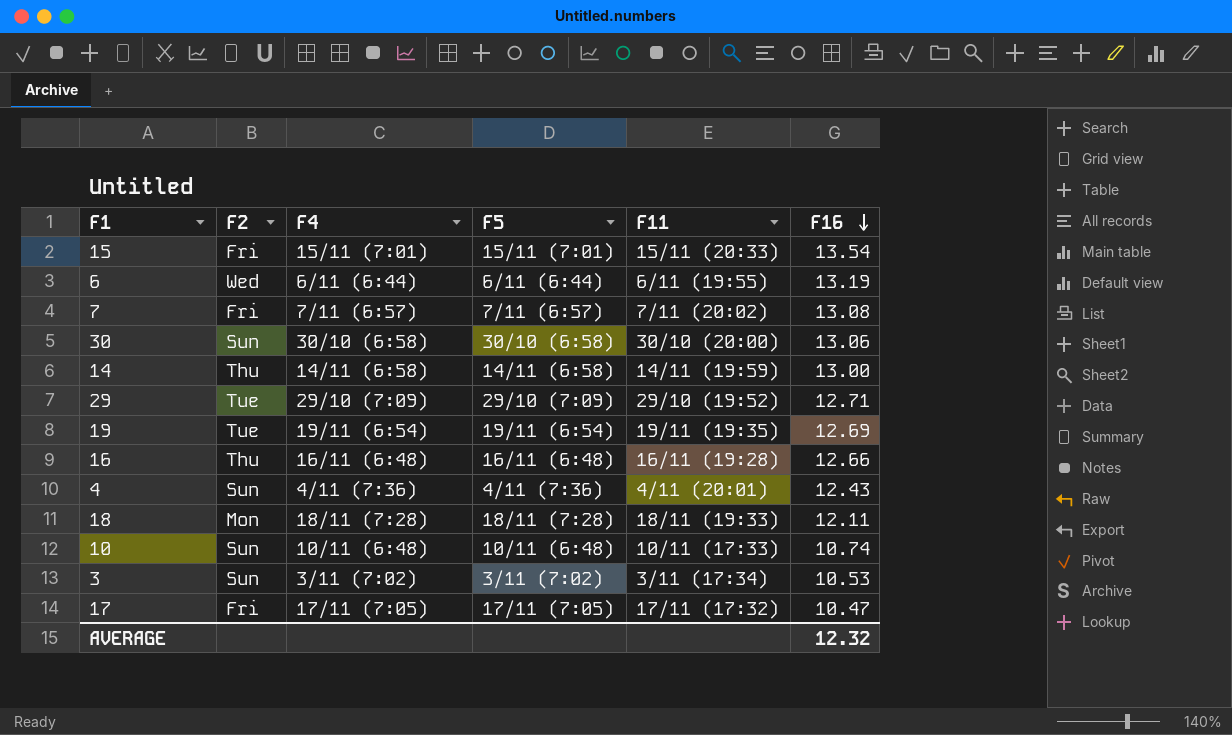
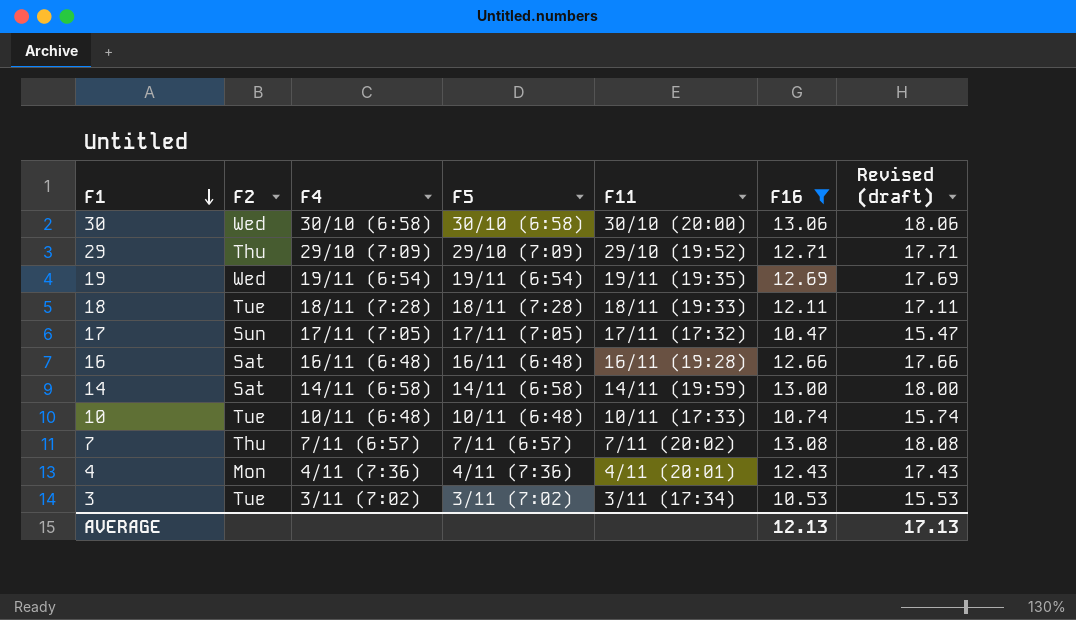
filter: none -> F16 <= 13.08
row order: F16 descending -> F1 descending
column Revised (draft) | formula: none -> [F16] + 5
30 | F2: Sun -> Wed
29 | F2: Tue -> Thu
19 | F2: Tue -> Wed
18 | F2: Mon -> Tue
17 | F2: Fri -> Sun
16 | F2: Thu -> Sat
14 | F2: Thu -> Sat
10 | F2: Sun -> Tue
7 | F2: Fri -> Thu
4 | F2: Sun -> Mon
3 | F2: Sun -> Tue
AVERAGE | F16: 12.32 -> 12.13

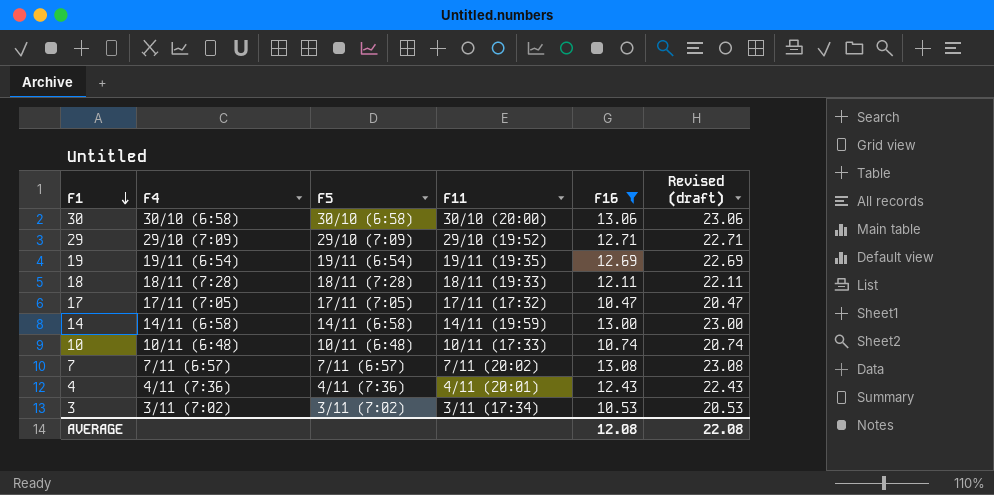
column F2 | position: 2 -> none
column Revised (draft) | formula: [F16] + 5 -> [F16] + 10
row 16: Sat | 16/11 (6:48) | 16/11 (6:48) | 16/11 (19:28) | 12.66 | 17.66 -> none
AVERAGE | F16: 12.13 -> 12.08
AVERAGE | Revised (draft): 17.13 -> 22.08

